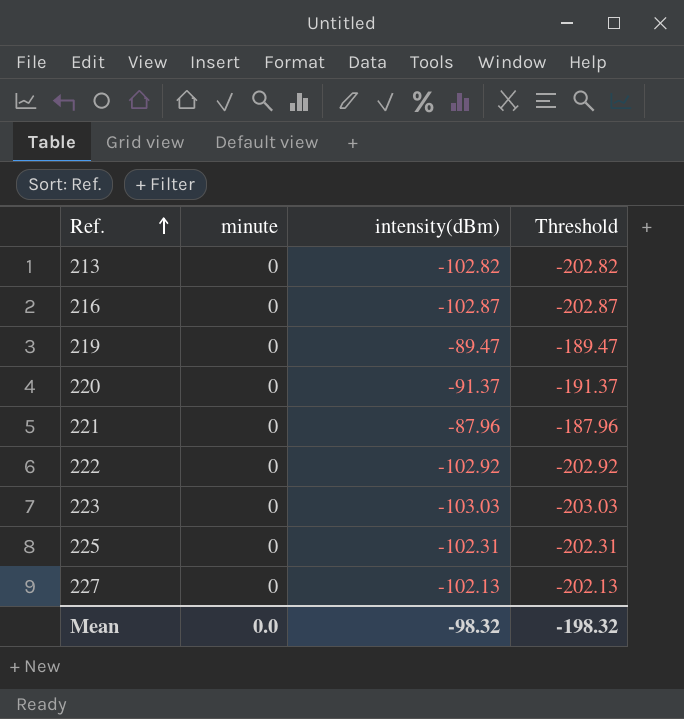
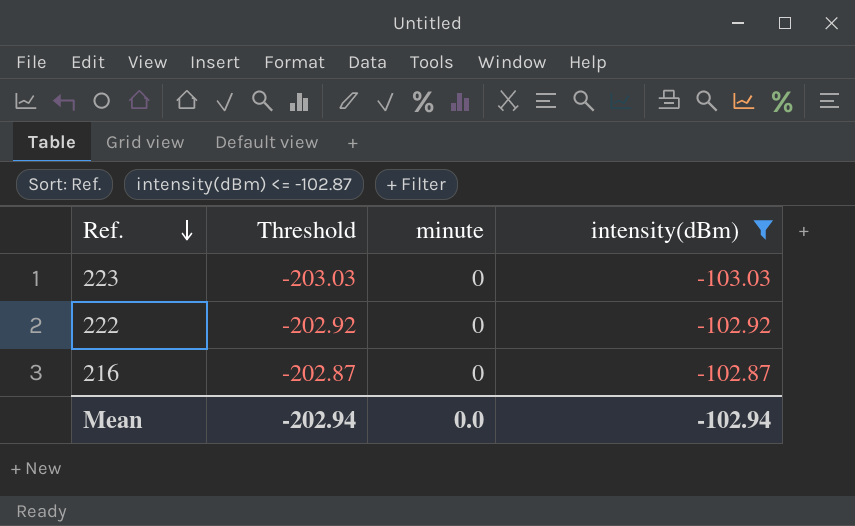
filter: none -> intensity(dBm) <= -102.87
row order: Ref. ascending -> Ref. descending
column Threshold | position: 4 -> 2
Mean | Threshold: -198.32 -> -202.94
Mean | intensity(dBm): -98.32 -> -102.94

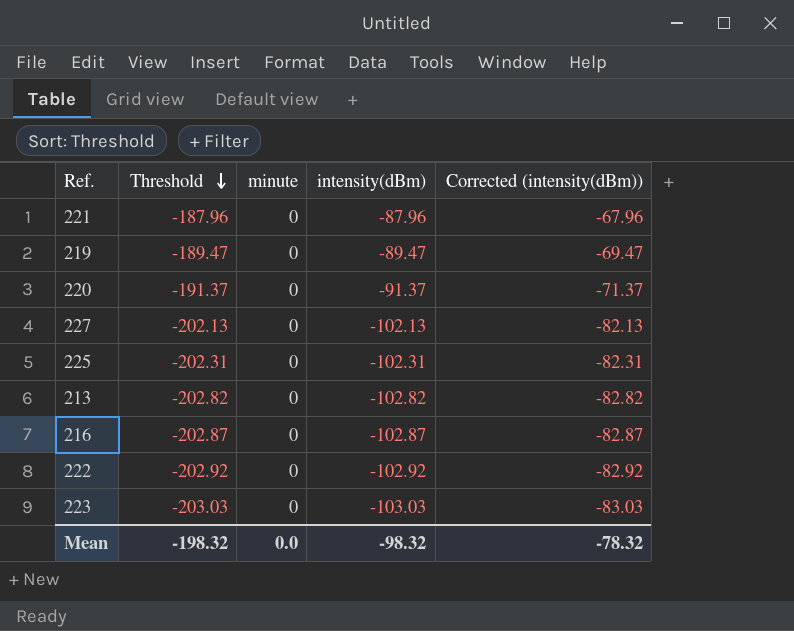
filter: intensity(dBm) <= -102.87 -> none
row order: Ref. descending -> Threshold descending
column Corrected (intensity(dBm)) | formula: none -> [intensity(dBm)] + 20
Mean | Threshold: -202.94 -> -198.32
Mean | intensity(dBm): -102.94 -> -98.32

